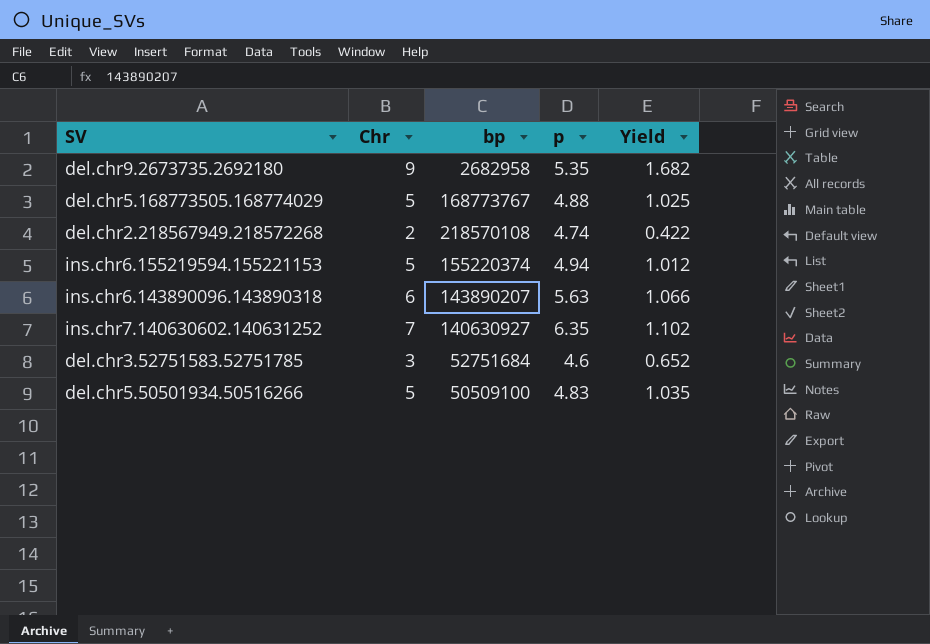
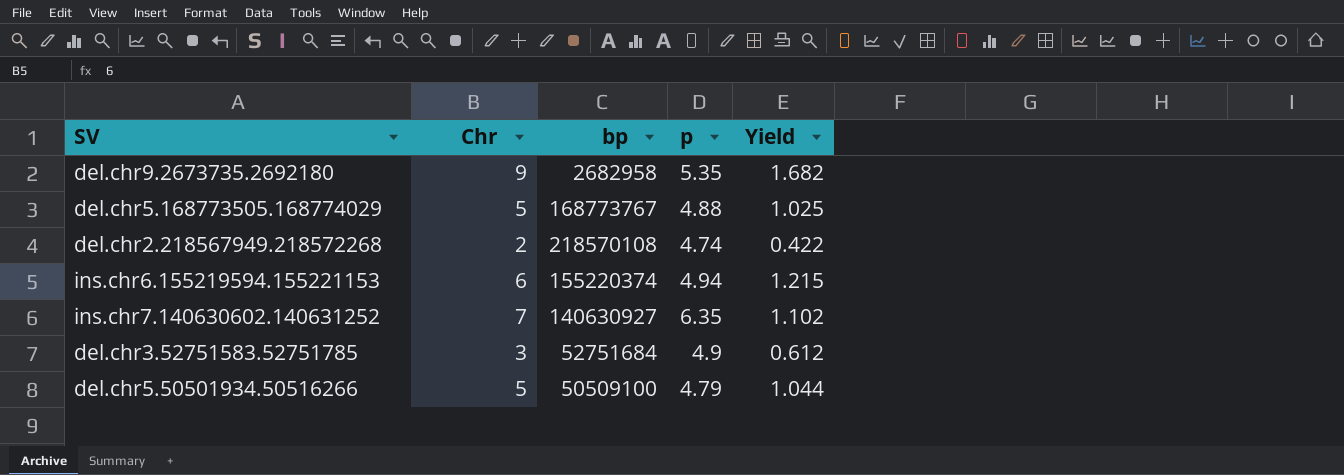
row ins.chr6.143890096.143890318: 6 | 143890207 | 5.63 | 1.066 -> none
ins.chr6.155219594.155221153 | Chr: 5 -> 6
ins.chr6.155219594.155221153 | Yield: 1.012 -> 1.215
del.chr3.52751583.52751785 | p: 4.6 -> 4.9
del.chr3.52751583.52751785 | Yield: 0.652 -> 0.612
del.chr5.50501934.50516266 | p: 4.83 -> 4.79
del.chr5.50501934.50516266 | Yield: 1.035 -> 1.044

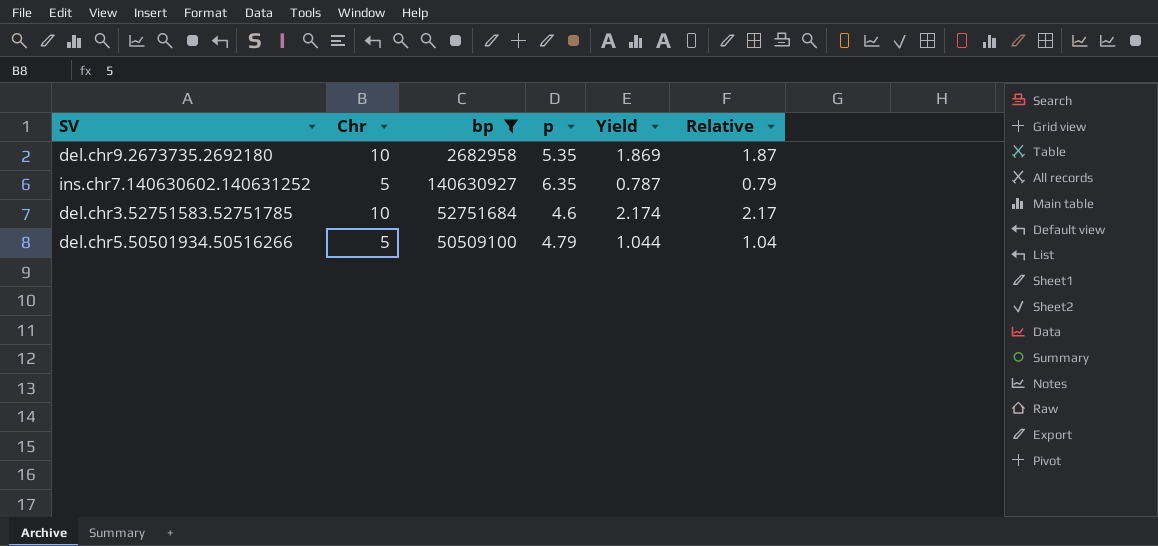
filter: none -> bp <= 140630927
column Relative | formula: none -> [Chr] / [p]
del.chr9.2673735.2692180 | Chr: 9 -> 10
del.chr9.2673735.2692180 | Yield: 1.682 -> 1.869
ins.chr7.140630602.140631252 | Chr: 7 -> 5
ins.chr7.140630602.140631252 | Yield: 1.102 -> 0.787
del.chr3.52751583.52751785 | Chr: 3 -> 10
del.chr3.52751583.52751785 | p: 4.9 -> 4.6
del.chr3.52751583.52751785 | Yield: 0.612 -> 2.174

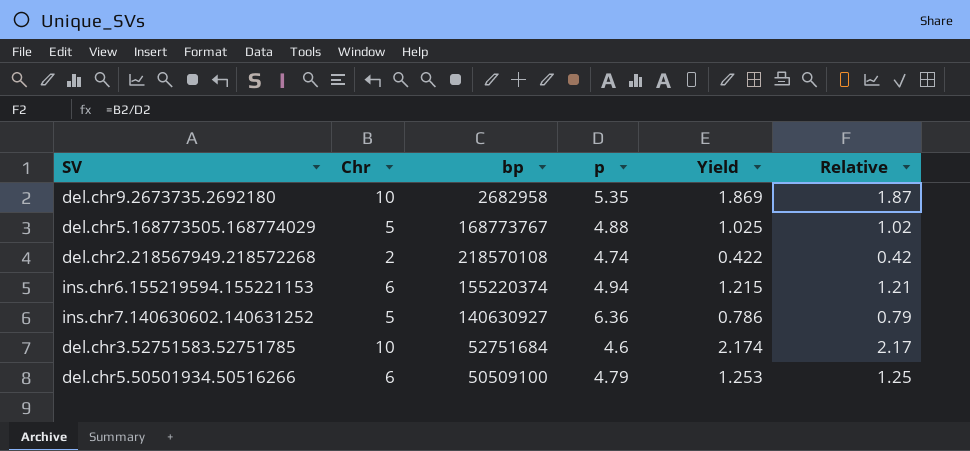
filter: bp <= 140630927 -> none
ins.chr7.140630602.140631252 | p: 6.35 -> 6.36
ins.chr7.140630602.140631252 | Yield: 0.787 -> 0.786
del.chr5.50501934.50516266 | Chr: 5 -> 6
del.chr5.50501934.50516266 | Yield: 1.044 -> 1.253
del.chr5.50501934.50516266 | Relative: 1.04 -> 1.25

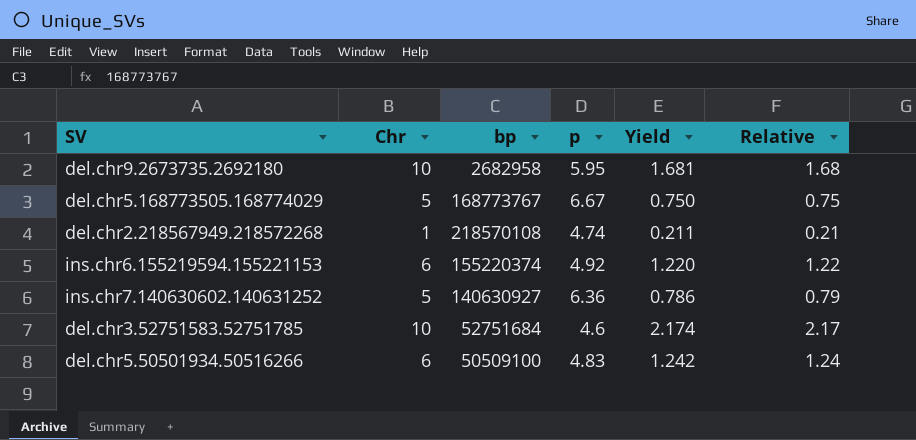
del.chr9.2673735.2692180 | p: 5.35 -> 5.95
del.chr9.2673735.2692180 | Yield: 1.869 -> 1.681
del.chr9.2673735.2692180 | Relative: 1.87 -> 1.68
del.chr5.168773505.168774029 | p: 4.88 -> 6.67
del.chr5.168773505.168774029 | Yield: 1.025 -> 0.750
del.chr5.168773505.168774029 | Relative: 1.02 -> 0.75
del.chr2.218567949.218572268 | Chr: 2 -> 1
del.chr2.218567949.218572268 | Yield: 0.422 -> 0.211
del.chr2.218567949.218572268 | Relative: 0.42 -> 0.21
ins.chr6.155219594.155221153 | p: 4.94 -> 4.92
ins.chr6.155219594.155221153 | Yield: 1.215 -> 1.220
ins.chr6.155219594.155221153 | Relative: 1.21 -> 1.22
del.chr5.50501934.50516266 | p: 4.79 -> 4.83
del.chr5.50501934.50516266 | Yield: 1.253 -> 1.242
del.chr5.50501934.50516266 | Relative: 1.25 -> 1.24

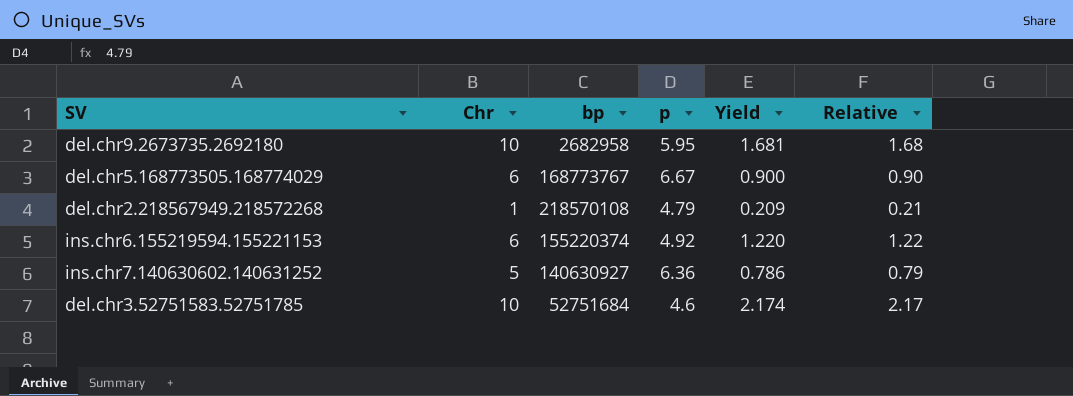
row del.chr5.50501934.50516266: 6 | 50509100 | 4.83 | 1.242 | 1.24 -> none
del.chr5.168773505.168774029 | Chr: 5 -> 6
del.chr5.168773505.168774029 | Yield: 0.750 -> 0.900
del.chr5.168773505.168774029 | Relative: 0.75 -> 0.90
del.chr2.218567949.218572268 | p: 4.74 -> 4.79
del.chr2.218567949.218572268 | Yield: 0.211 -> 0.209

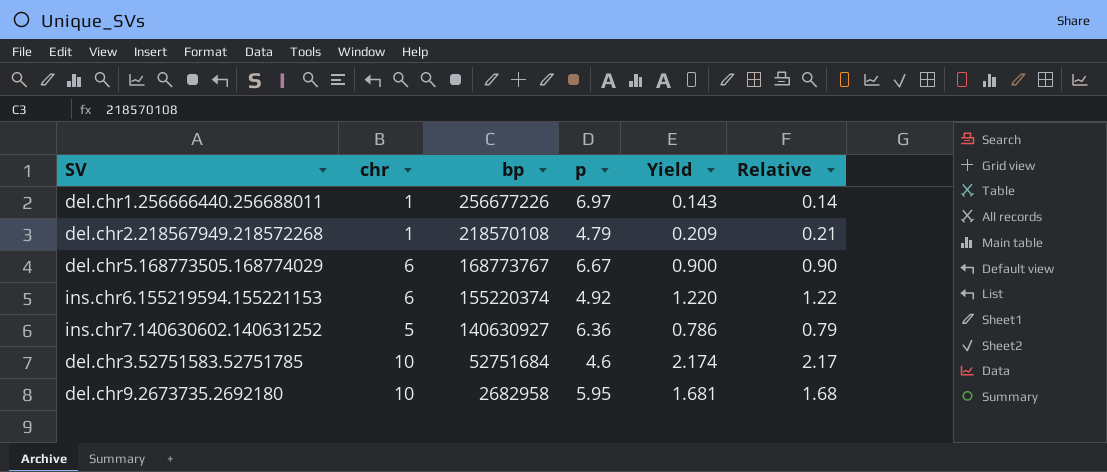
row order: none -> bp descending
column name: Chr -> chr
row del.chr1.256666440.256688011: none -> 1 | 256677226 | 6.97 | 0.143 | 0.14

